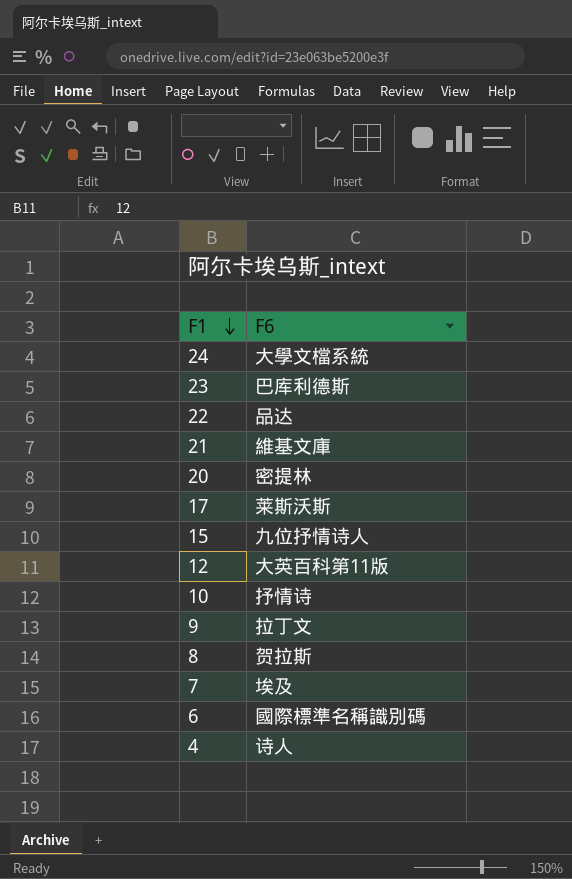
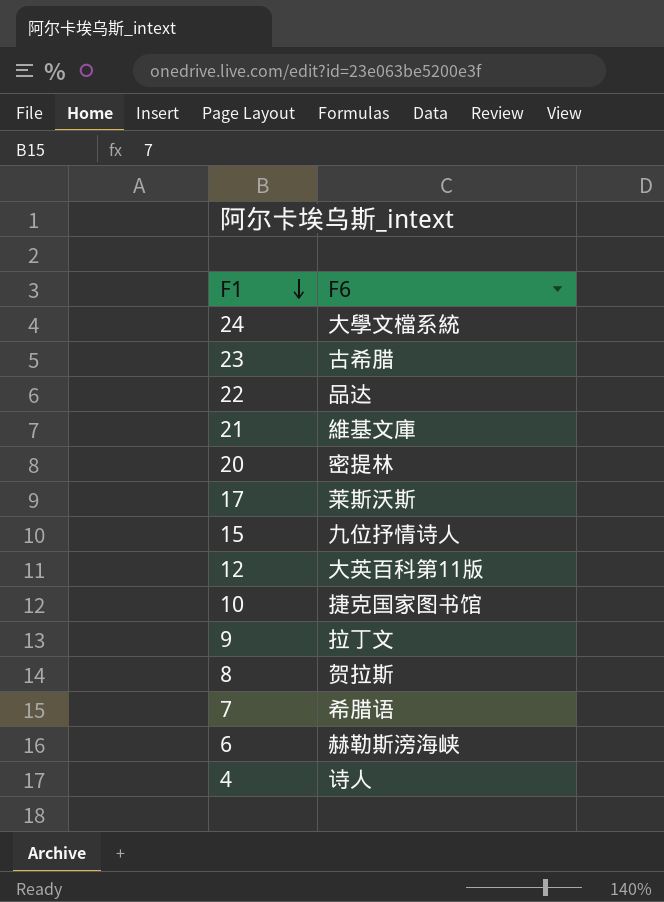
23 | F6: 巴库利德斯 -> 古希腊
10 | F6: 抒情诗 -> 捷克国家图书馆
7 | F6: 埃及 -> 希腊语
6 | F6: 國際標準名稱識別碼 -> 赫勒斯滂海峡

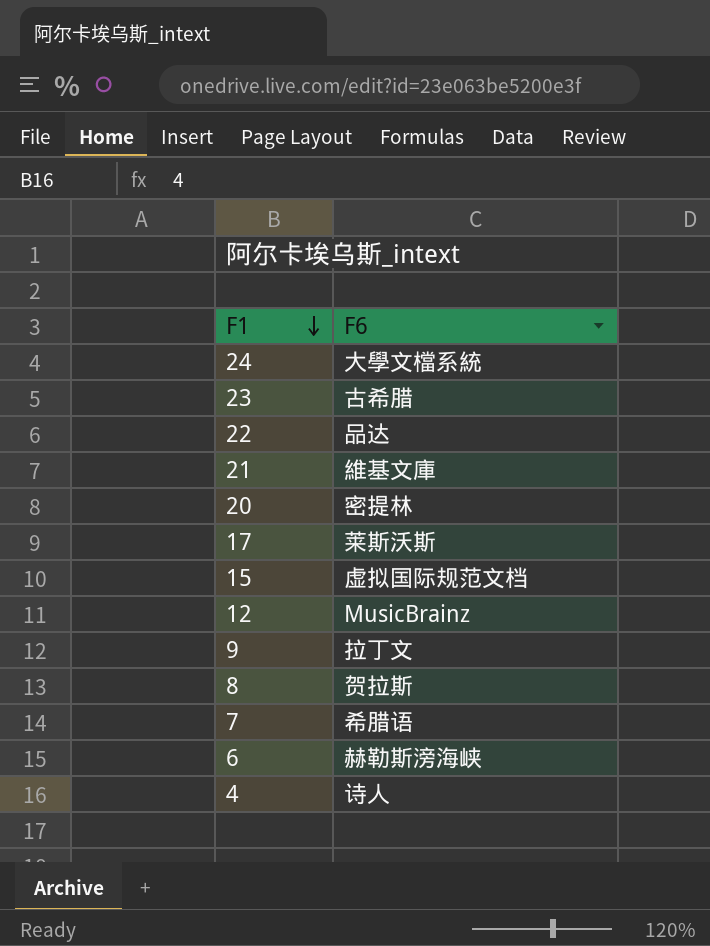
row 10: 捷克国家图书馆 -> none
15 | F6: 九位抒情诗人 -> 虚拟国际规范文档
12 | F6: 大英百科第11版 -> MusicBrainz

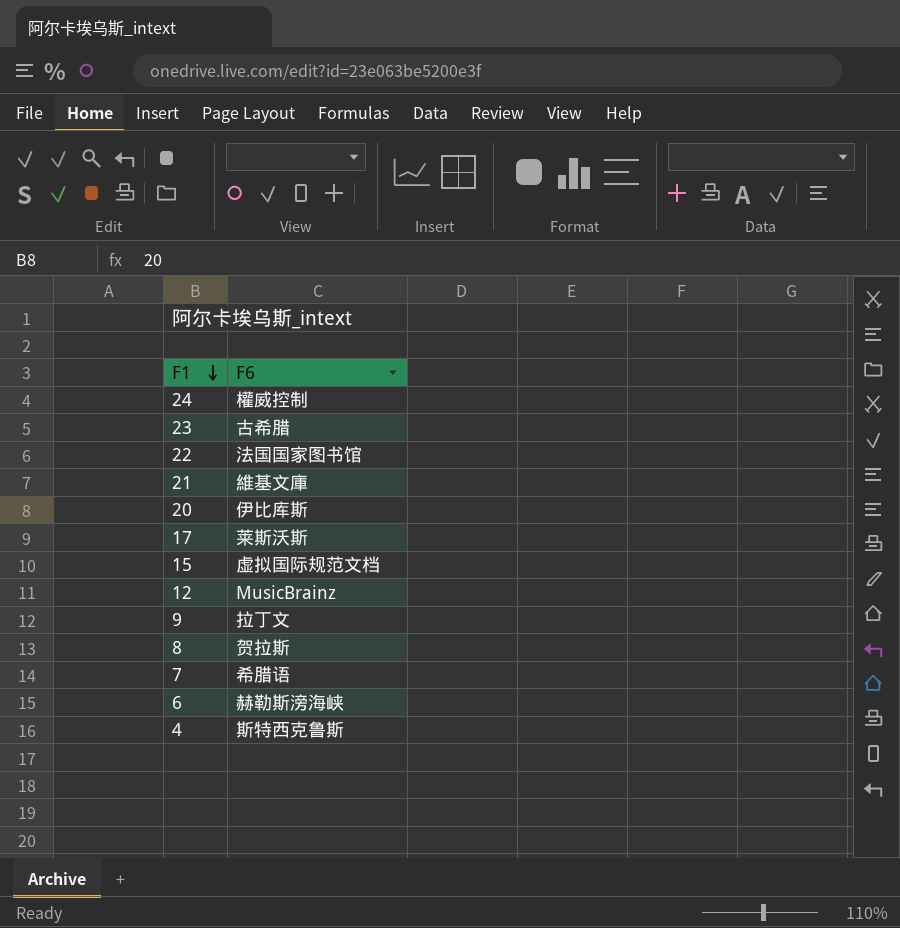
24 | F6: 大學文檔系統 -> 權威控制
22 | F6: 品达 -> 法国国家图书馆
20 | F6: 密提林 -> 伊比库斯
4 | F6: 诗人 -> 斯特西克鲁斯

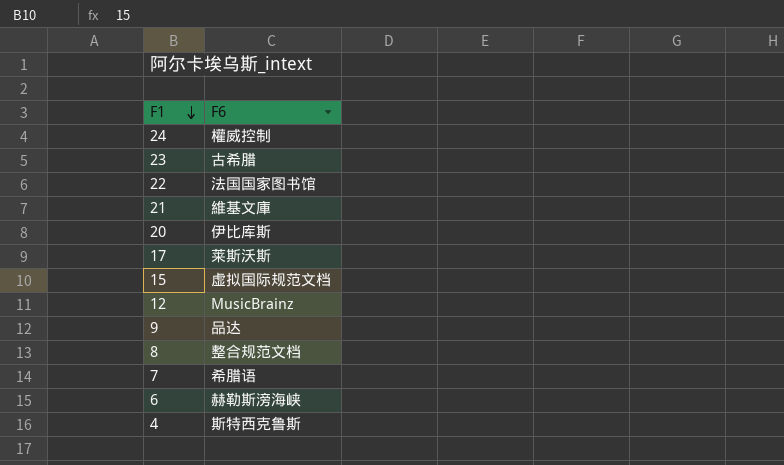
9 | F6: 拉丁文 -> 品达
8 | F6: 贺拉斯 -> 整合规范文档

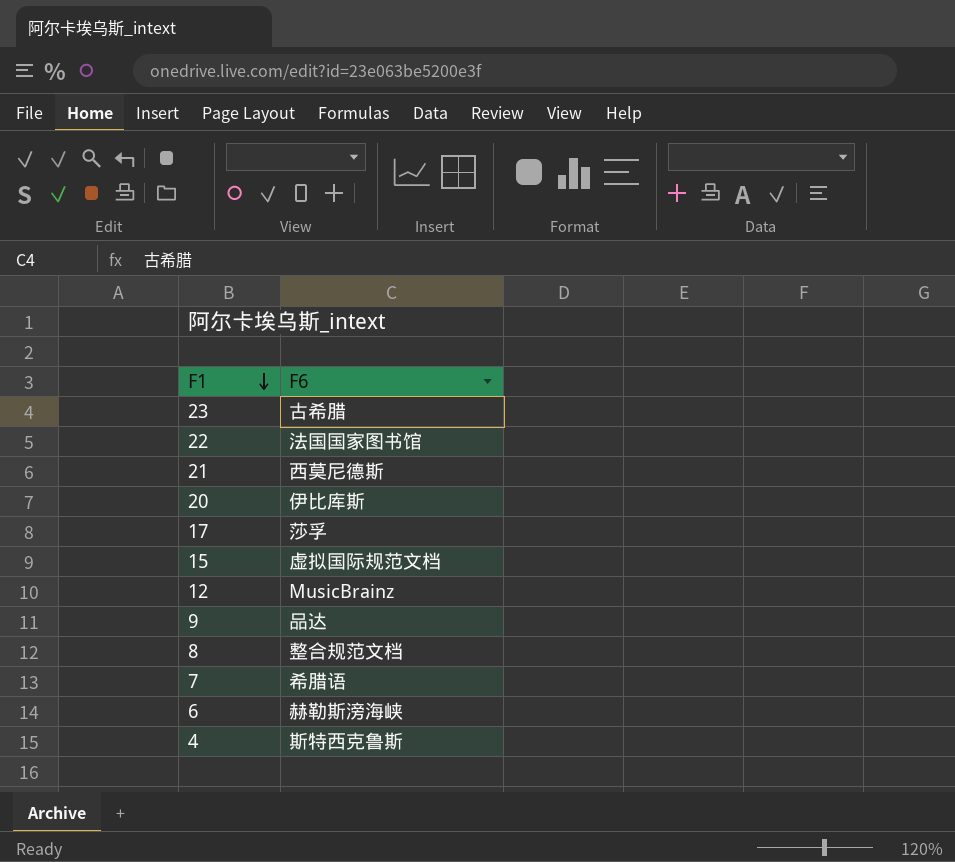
row 24: 權威控制 -> none
21 | F6: 維基文庫 -> 西莫尼德斯
17 | F6: 莱斯沃斯 -> 莎孚

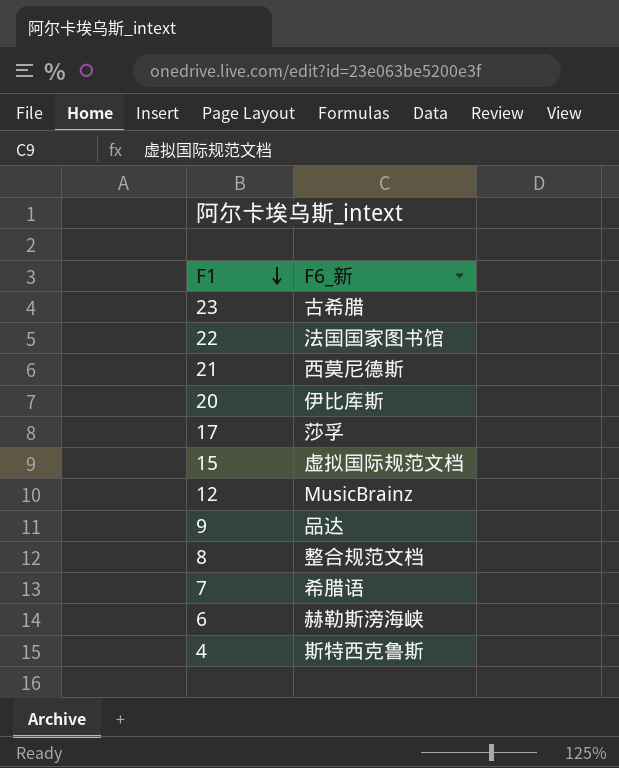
column name: F6 -> F6_新

